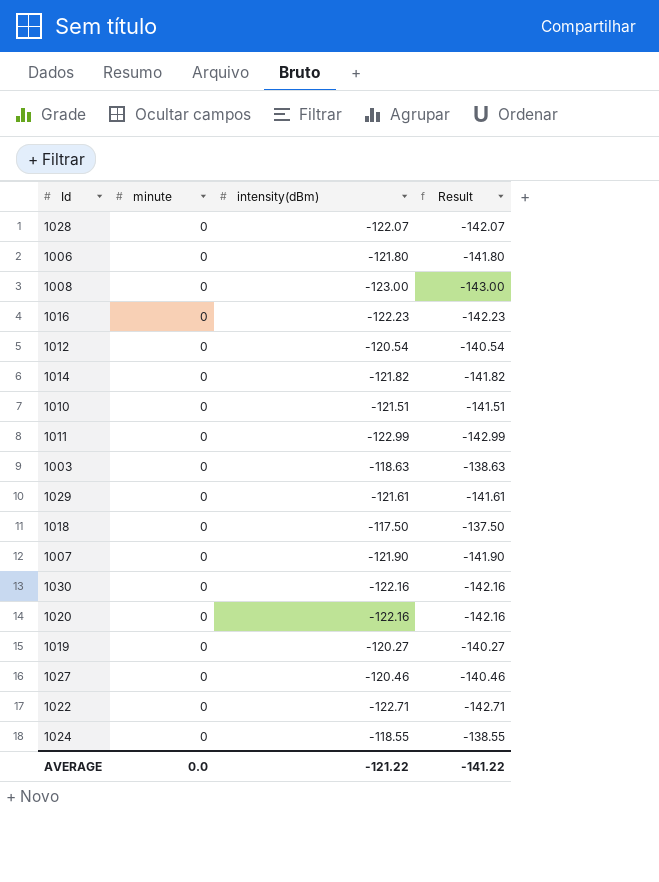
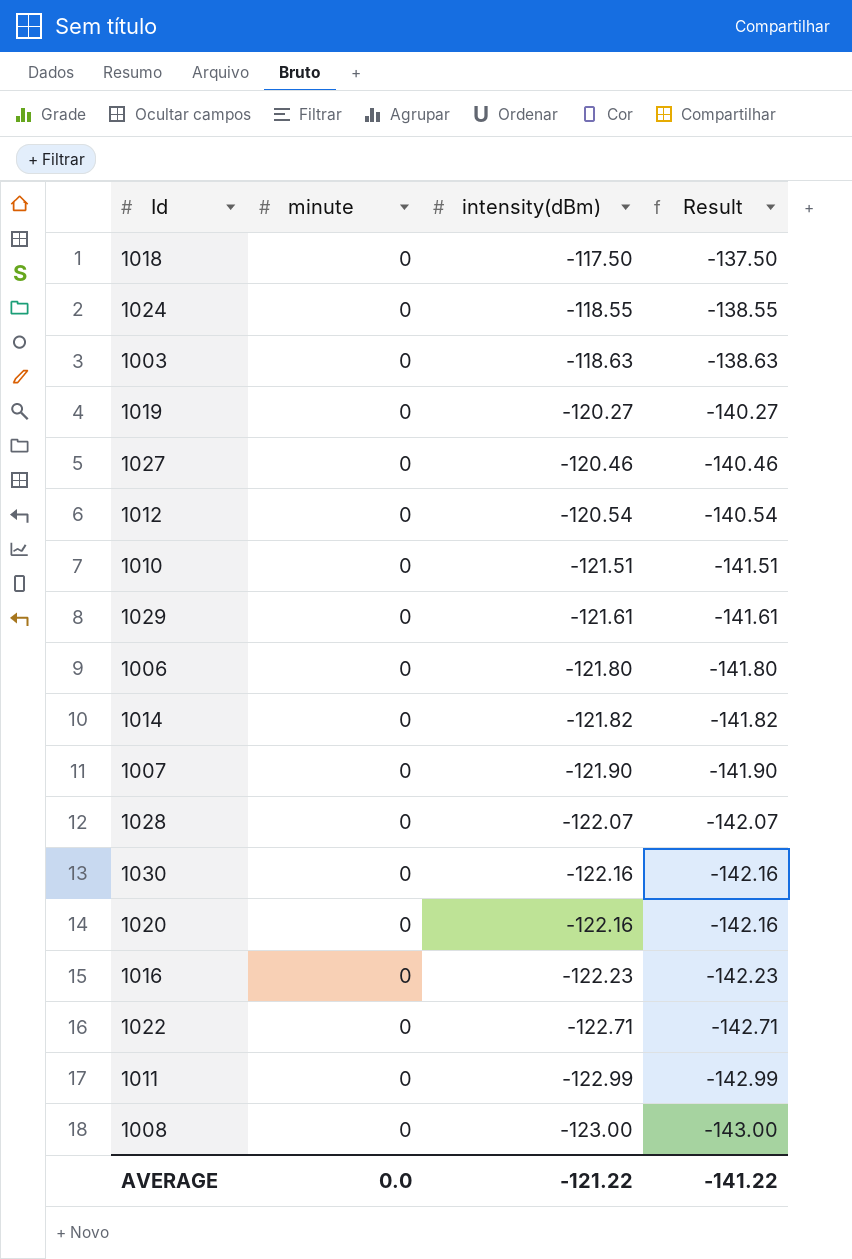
row order: none -> intensity(dBm) descending

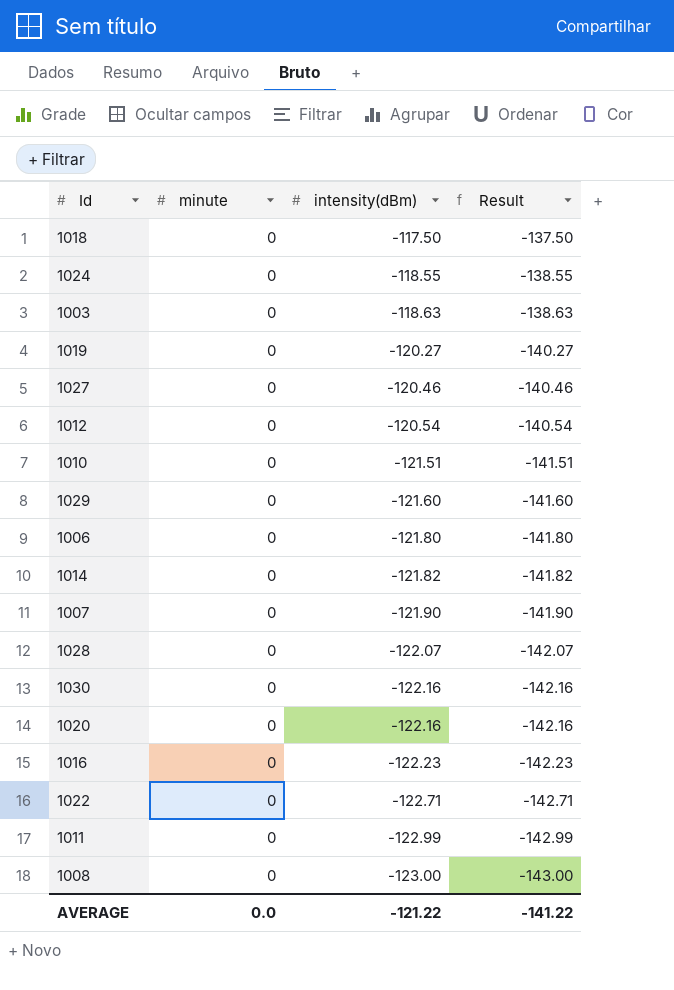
1029 | intensity(dBm): -121.61 -> -121.60
1029 | Result: -141.61 -> -141.60

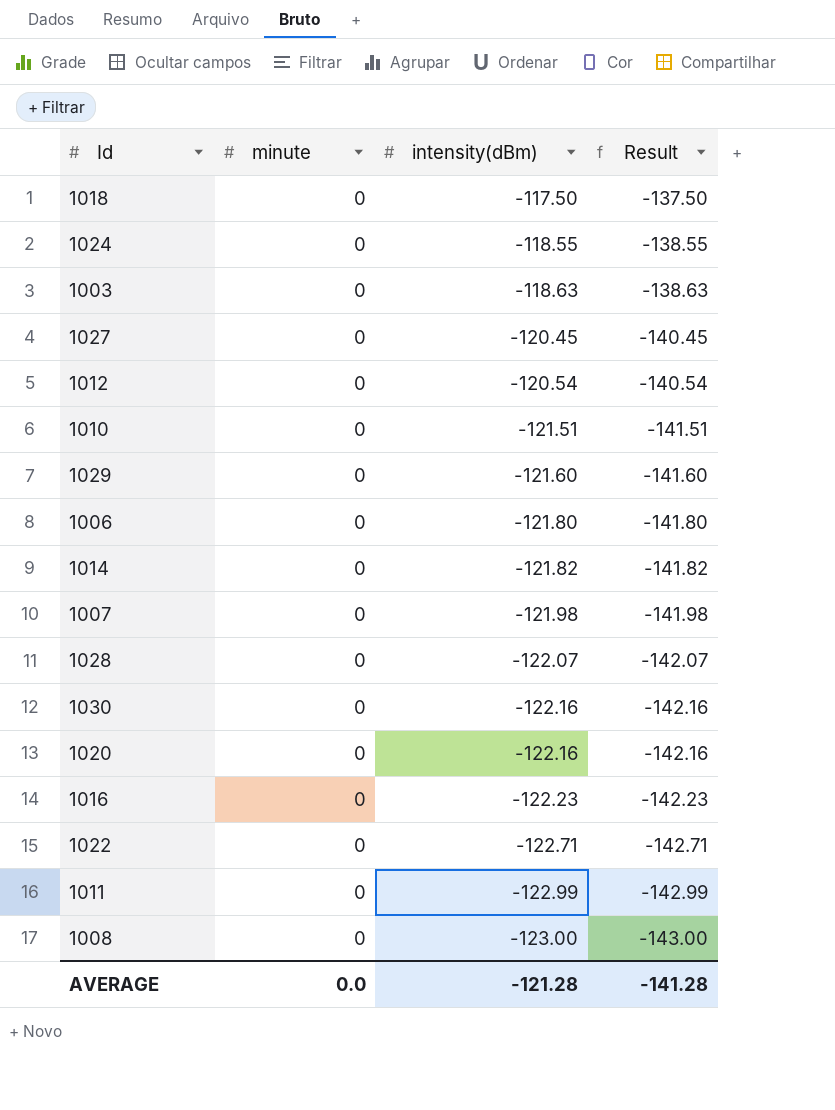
row 1019: 0 | -120.27 | -140.27 -> none
1027 | intensity(dBm): -120.46 -> -120.45
1027 | Result: -140.46 -> -140.45
1007 | intensity(dBm): -121.90 -> -121.98
1007 | Result: -141.90 -> -141.98
AVERAGE | intensity(dBm): -121.22 -> -121.28
AVERAGE | Result: -141.22 -> -141.28

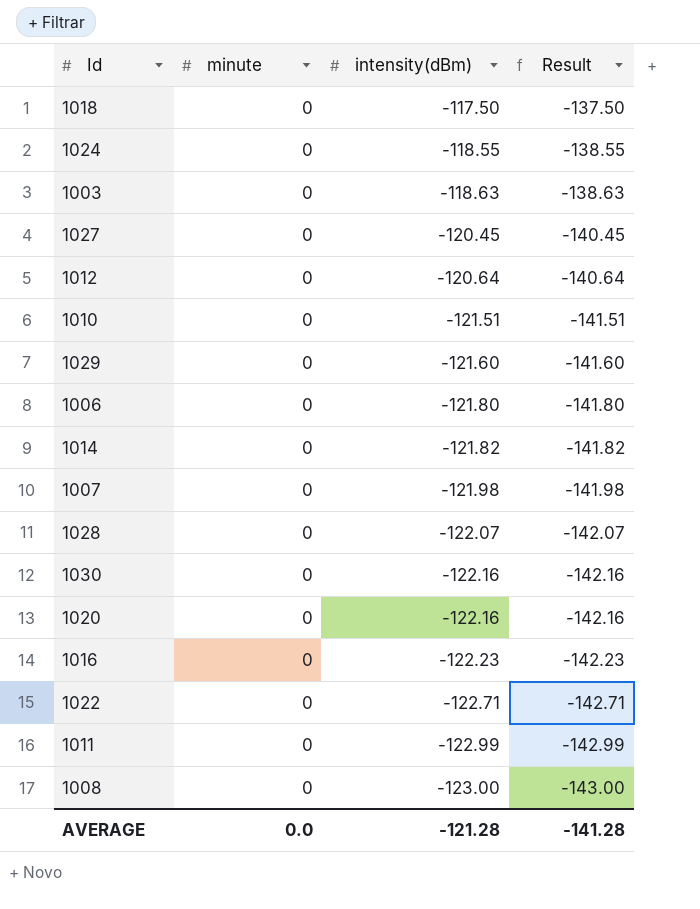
1012 | intensity(dBm): -120.54 -> -120.64
1012 | Result: -140.54 -> -140.64

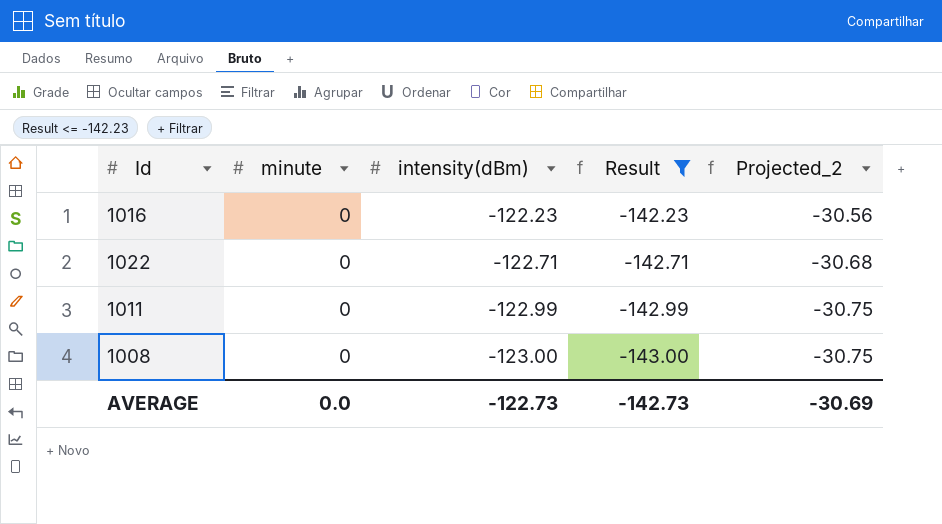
filter: none -> Result <= -142.23
column Projected_2 | formula: none -> [intensity(dBm)] * 0.25
AVERAGE | intensity(dBm): -121.28 -> -122.73
AVERAGE | Result: -141.28 -> -142.73

